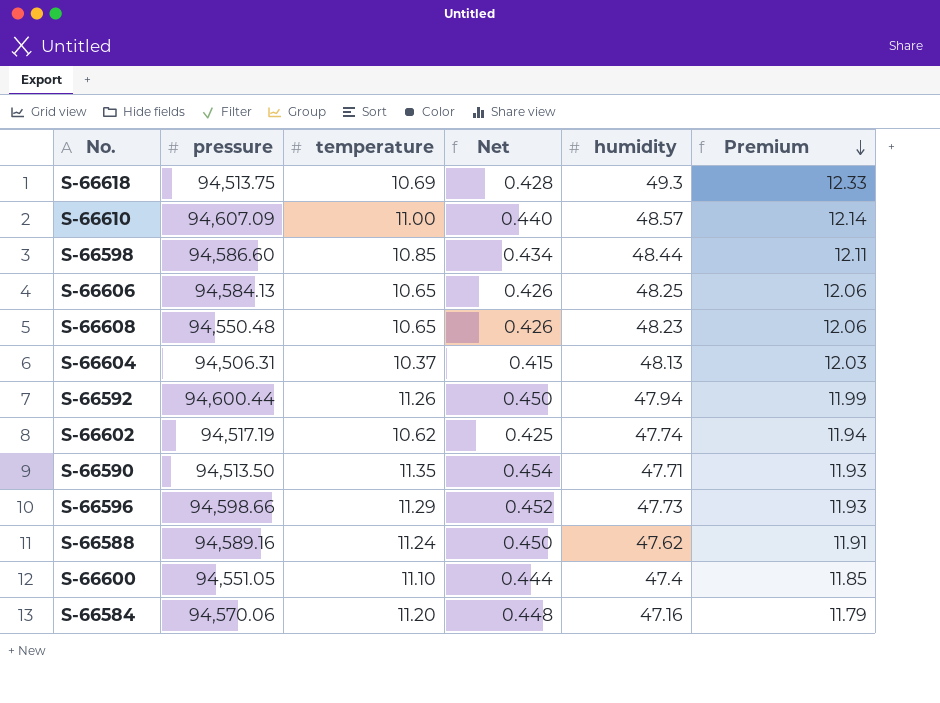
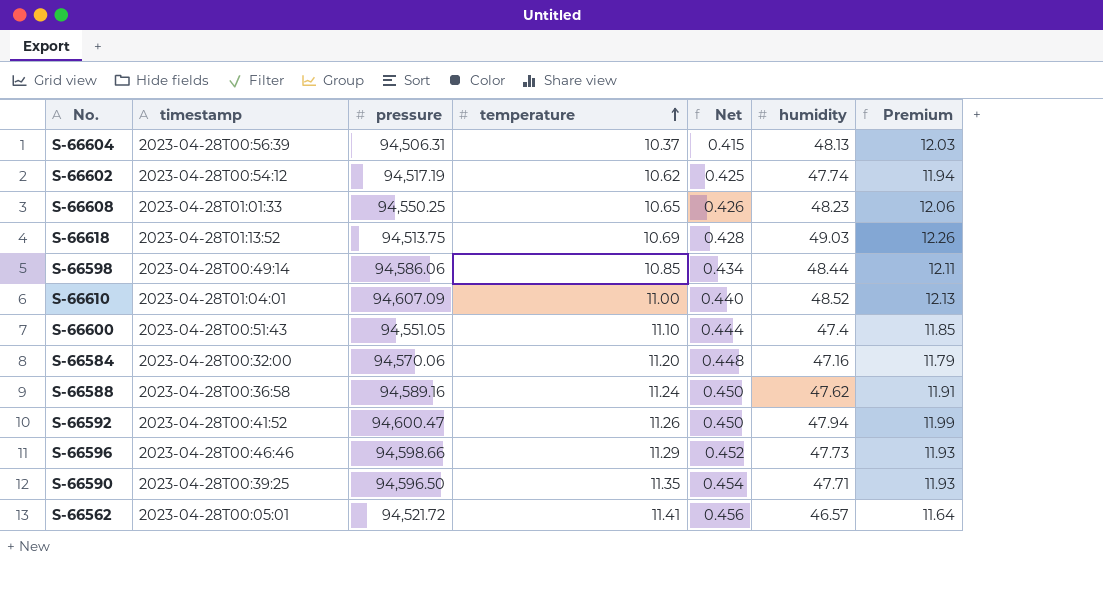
row order: Premium descending -> temperature ascending
column timestamp | position: none -> 2
row S-66606: 94,584.13 | 10.65 | 0.426 | 48.25 | 12.06 -> none
S-66608 | pressure: 94,550.48 -> 94,550.25
S-66618 | humidity: 49.3 -> 49.03
S-66618 | Premium: 12.33 -> 12.26
S-66598 | pressure: 94,586.60 -> 94,586.06
S-66610 | humidity: 48.57 -> 48.52
S-66610 | Premium: 12.14 -> 12.13
S-66592 | pressure: 94,600.44 -> 94,600.47
S-66590 | pressure: 94,513.50 -> 94,596.50
row S-66562: none -> 2023-04-28T00:05:01 | 94,521.72 | 11.41 | 0.456 | 46.57 | 11.64

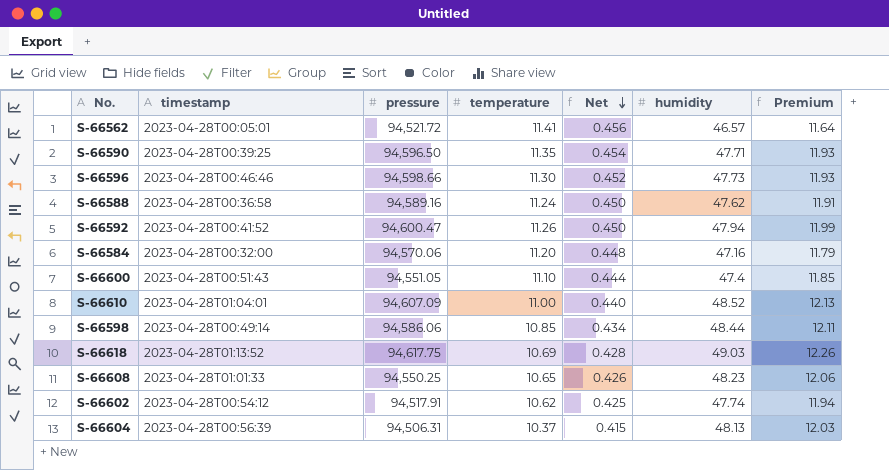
row order: temperature ascending -> Net descending
S-66596 | temperature: 11.29 -> 11.30
S-66618 | pressure: 94,513.75 -> 94,617.75
S-66602 | pressure: 94,517.19 -> 94,517.91

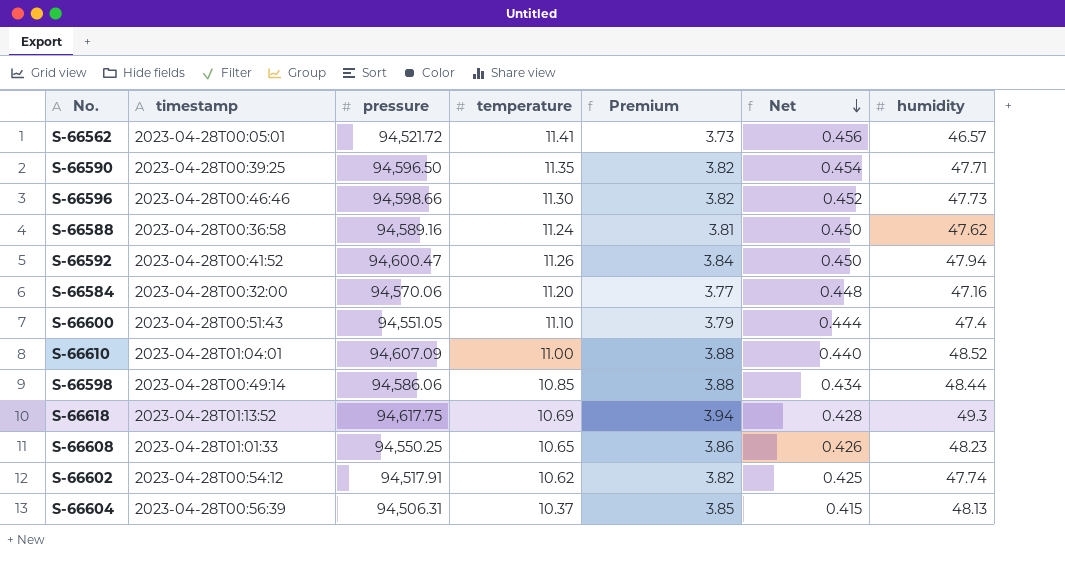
column Premium | formula: [humidity] * 0.25 -> [humidity] * 0.08
column Premium | position: 7 -> 5
S-66618 | humidity: 49.03 -> 49.3

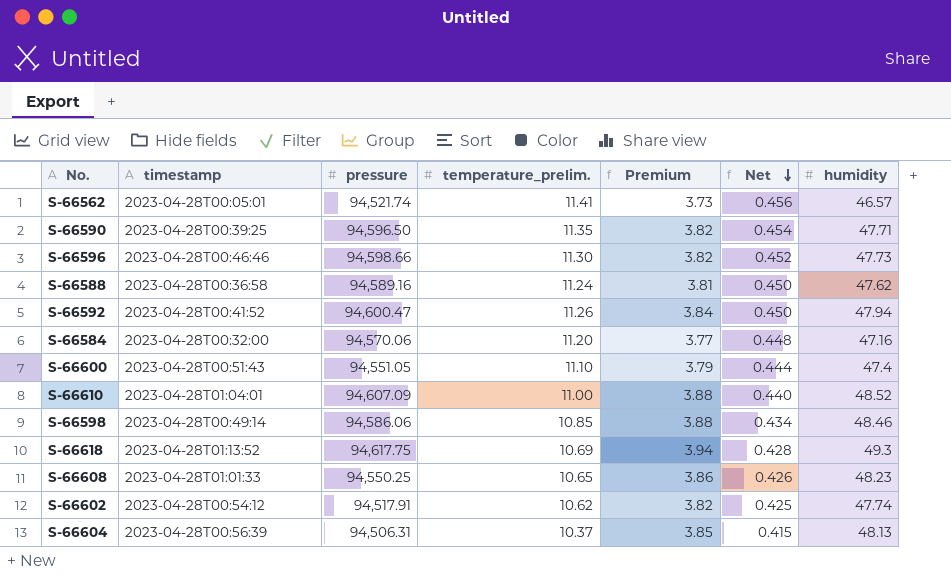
column name: temperature -> temperature_prelim.
S-66562 | pressure: 94,521.72 -> 94,521.74
S-66598 | humidity: 48.44 -> 48.46

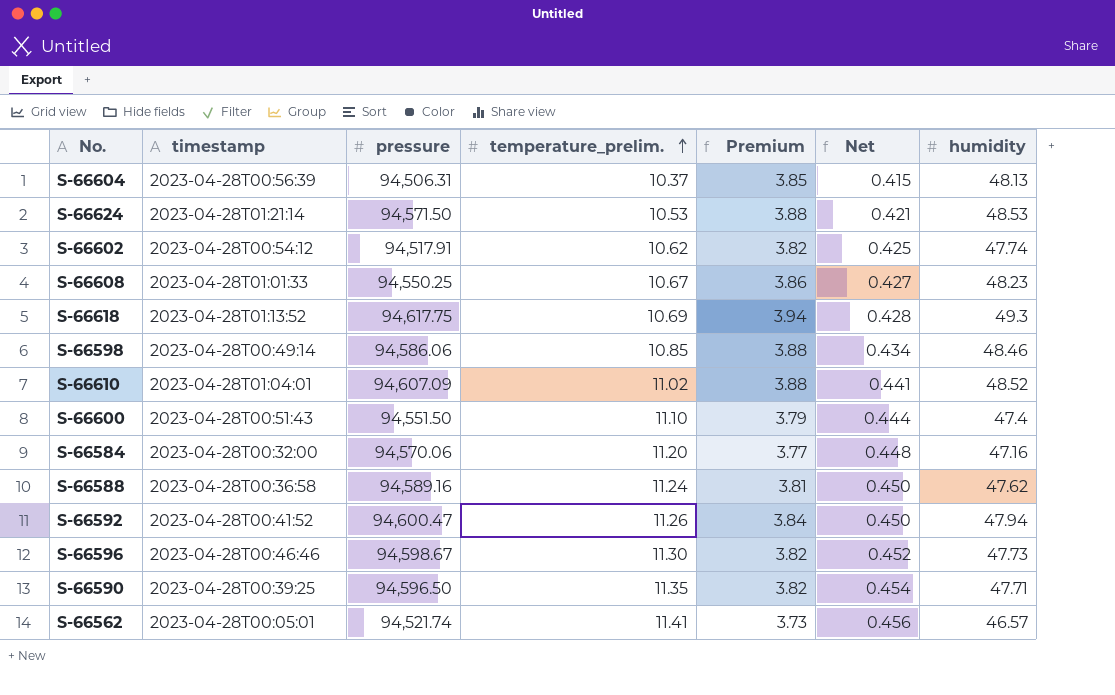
row order: Net descending -> temperature_prelim. ascending
row S-66624: none -> 2023-04-28T01:21:14 | 94,571.50 | 10.53 | 3.88 | 0.421 | 48.53
S-66608 | temperature_prelim.: 10.65 -> 10.67
S-66608 | Net: 0.426 -> 0.427
S-66610 | temperature_prelim.: 11.00 -> 11.02
S-66610 | Net: 0.440 -> 0.441
S-66600 | pressure: 94,551.05 -> 94,551.50
S-66596 | pressure: 94,598.66 -> 94,598.67

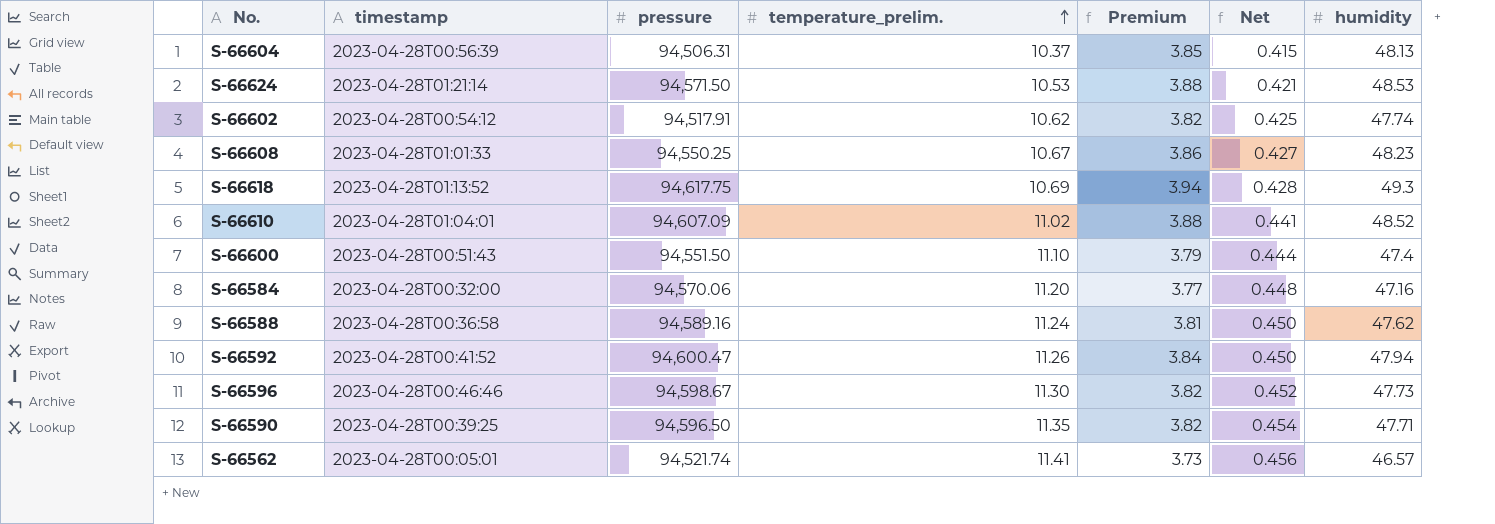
row S-66598: 2023-04-28T00:49:14 | 94,586.06 | 10.85 | 3.88 | 0.434 | 48.46 -> none

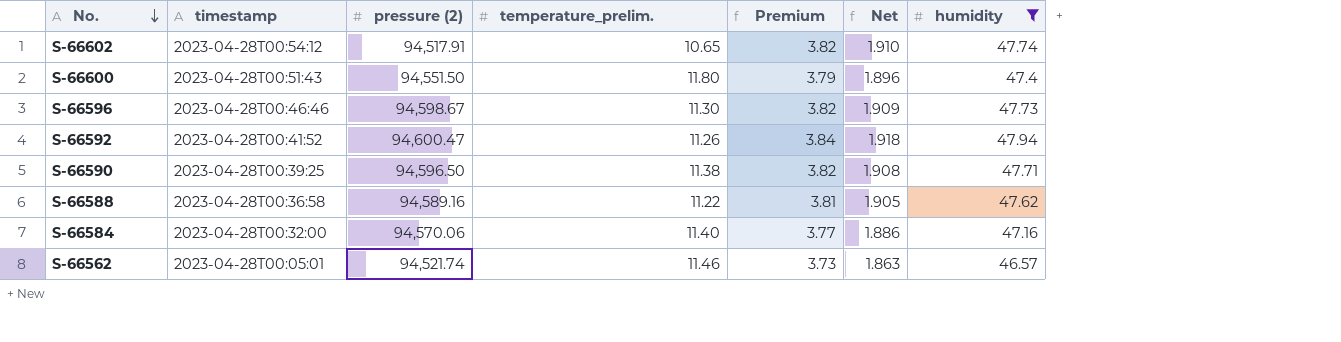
filter: none -> humidity <= 47.94
row order: temperature_prelim. ascending -> No. descending
column name: pressure -> pressure (2)
column Net | formula: [temperature_prelim.] * 0.04 -> [humidity] * 0.04
S-66602 | temperature_prelim.: 10.62 -> 10.65
S-66600 | temperature_prelim.: 11.10 -> 11.80
S-66590 | temperature_prelim.: 11.35 -> 11.38
S-66588 | temperature_prelim.: 11.24 -> 11.22
S-66584 | temperature_prelim.: 11.20 -> 11.40
S-66562 | temperature_prelim.: 11.41 -> 11.46

